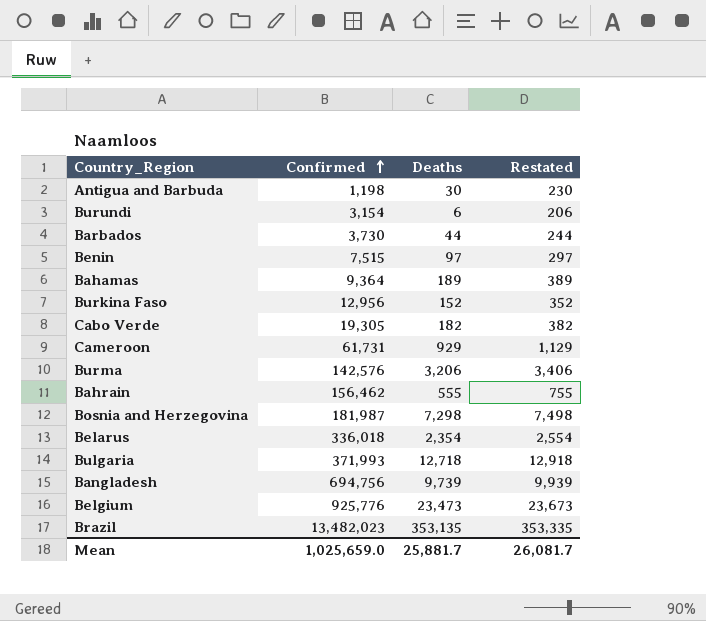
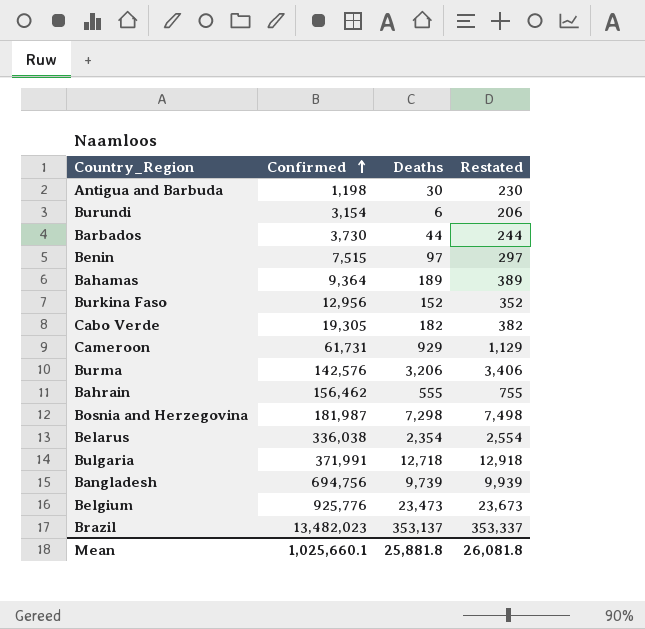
Belarus | Confirmed: 336,018 -> 336,038
Bulgaria | Confirmed: 371,993 -> 371,991
Brazil | Deaths: 353,135 -> 353,137
Brazil | Restated: 353,335 -> 353,337
Mean | Confirmed: 1,025,659.0 -> 1,025,660.1
Mean | Deaths: 25,881.7 -> 25,881.8
Mean | Restated: 26,081.7 -> 26,081.8

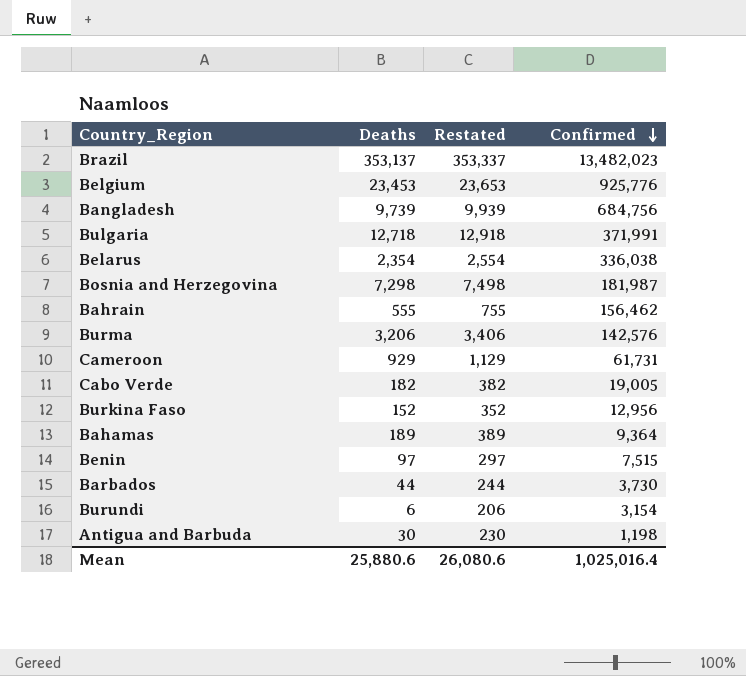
row order: Confirmed ascending -> Confirmed descending
column Confirmed | position: 2 -> 4
Belgium | Deaths: 23,473 -> 23,453
Belgium | Restated: 23,673 -> 23,653
Bangladesh | Confirmed: 694,756 -> 684,756
Cabo Verde | Confirmed: 19,305 -> 19,005
Mean | Deaths: 25,881.8 -> 25,880.6
Mean | Restated: 26,081.8 -> 26,080.6
Mean | Confirmed: 1,025,660.1 -> 1,025,016.4

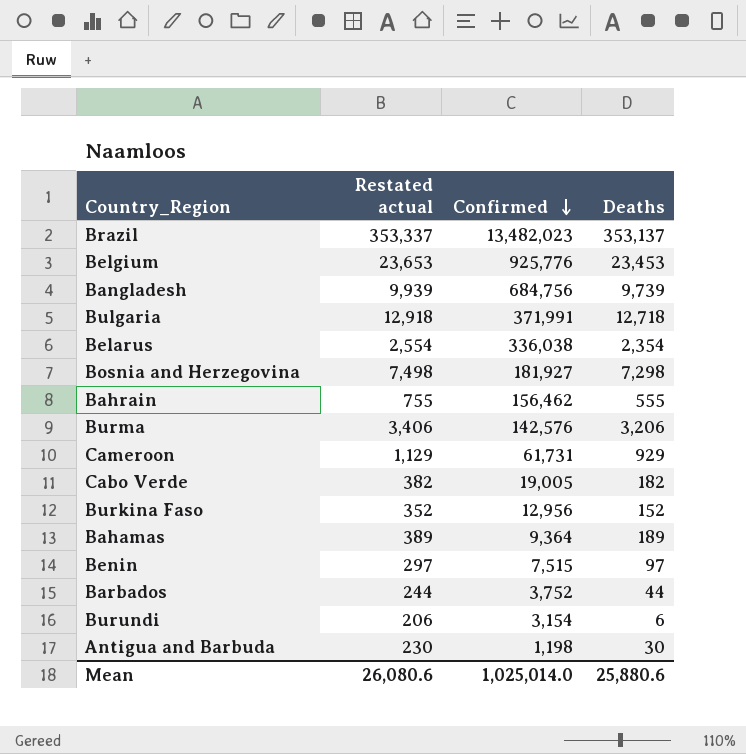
column name: Restated -> Restated actual
column Deaths | position: 2 -> 4
Bosnia and Herzegovina | Confirmed: 181,987 -> 181,927
Barbados | Confirmed: 3,730 -> 3,752
Mean | Confirmed: 1,025,016.4 -> 1,025,014.0

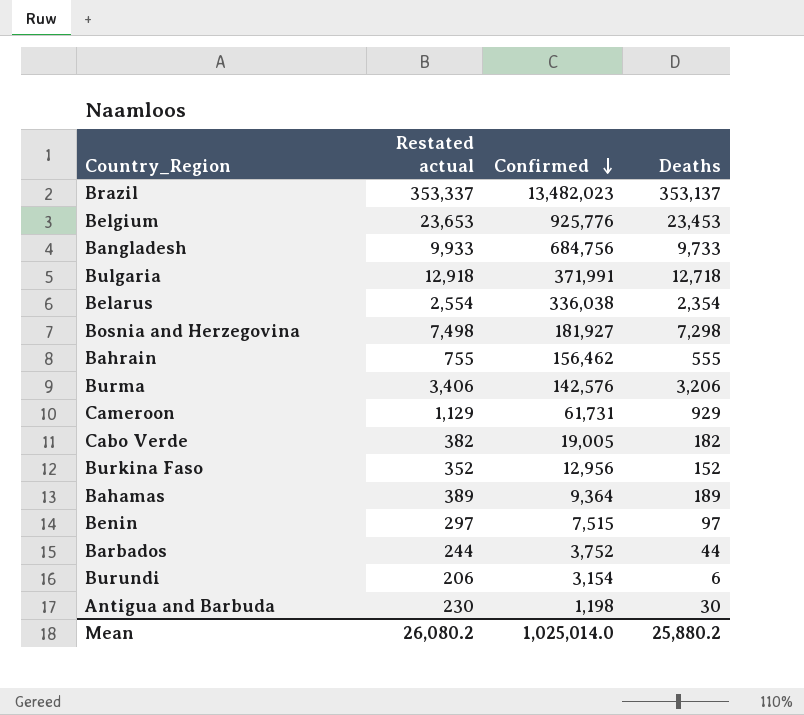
Bangladesh | Restated actual: 9,939 -> 9,933
Bangladesh | Deaths: 9,739 -> 9,733
Mean | Restated actual: 26,080.6 -> 26,080.2
Mean | Deaths: 25,880.6 -> 25,880.2

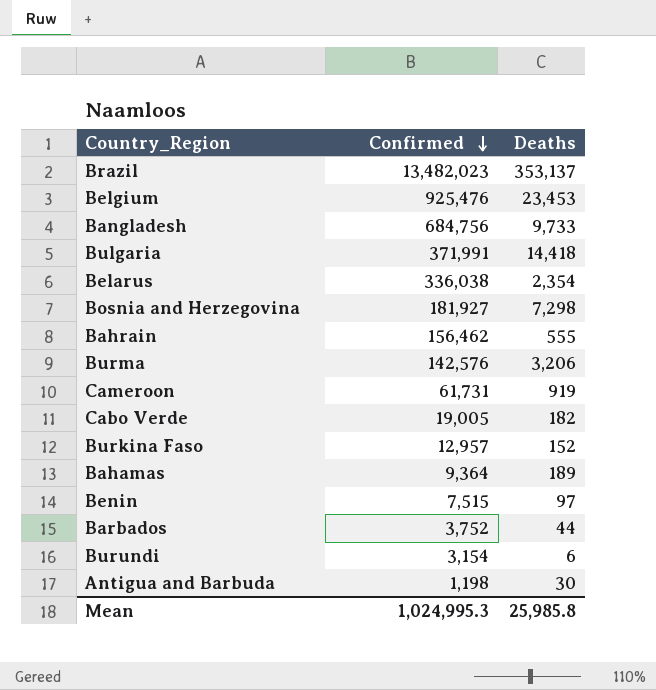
column Restated actual | formula: [Deaths] + 200 -> none
Belgium | Confirmed: 925,776 -> 925,476
Bulgaria | Deaths: 12,718 -> 14,418
Cameroon | Deaths: 929 -> 919
Burkina Faso | Confirmed: 12,956 -> 12,957
Mean | Confirmed: 1,025,014.0 -> 1,024,995.3
Mean | Deaths: 25,880.2 -> 25,985.8

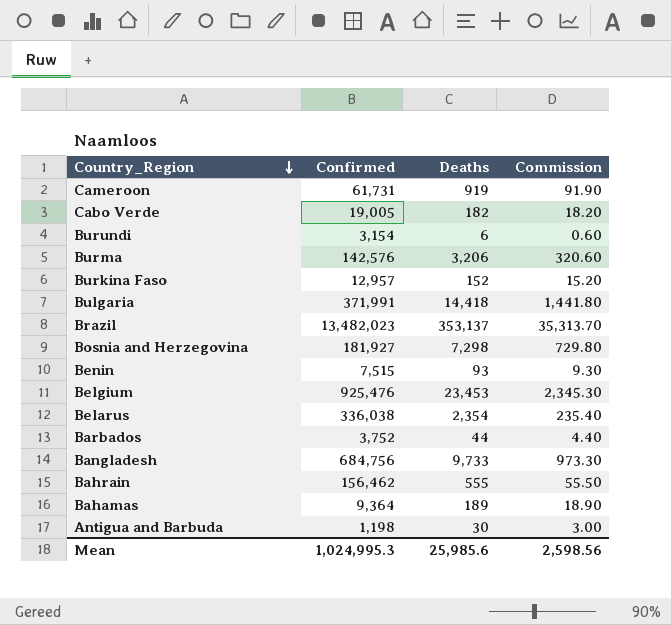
row order: Confirmed descending -> Country_Region descending
column Commission | formula: none -> [Deaths] * 0.1
Benin | Deaths: 97 -> 93
Mean | Deaths: 25,985.8 -> 25,985.6

